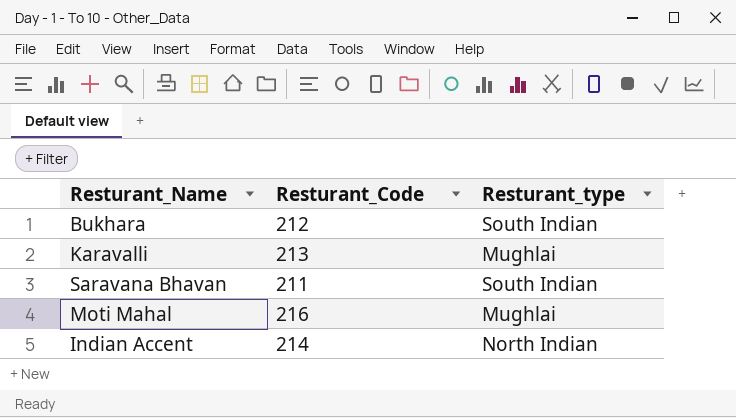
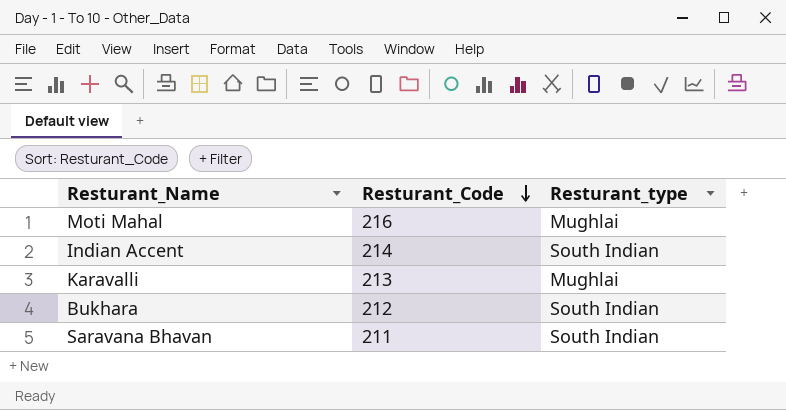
row order: none -> Resturant_Code descending
Indian Accent | Resturant_type: North Indian -> South Indian

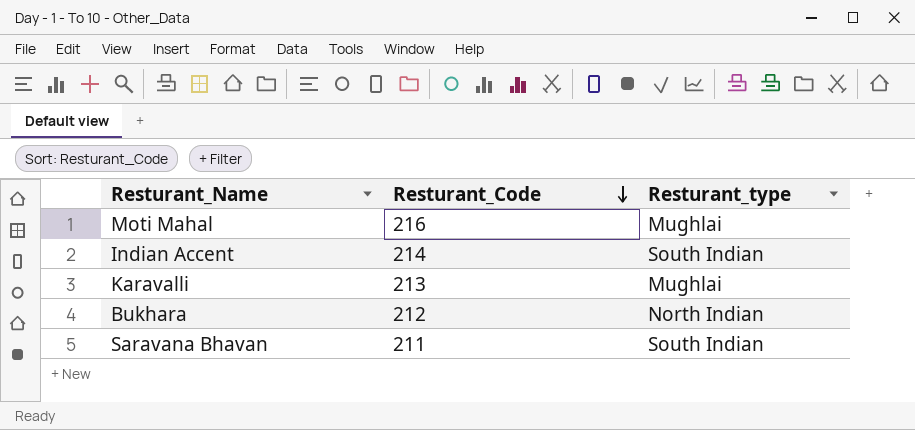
Bukhara | Resturant_type: South Indian -> North Indian

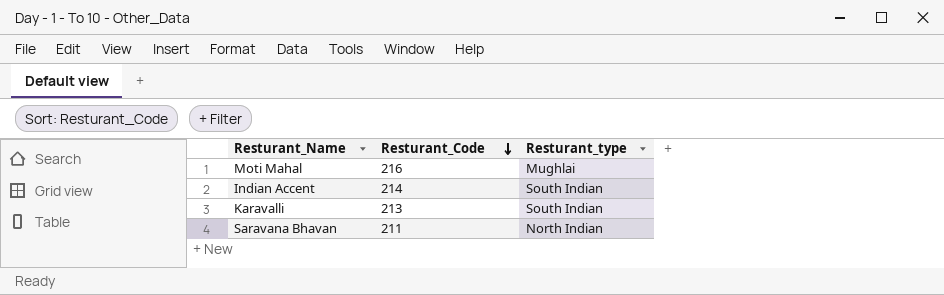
row Bukhara: 212 | North Indian -> none
Karavalli | Resturant_type: Mughlai -> South Indian
Saravana Bhavan | Resturant_type: South Indian -> North Indian

